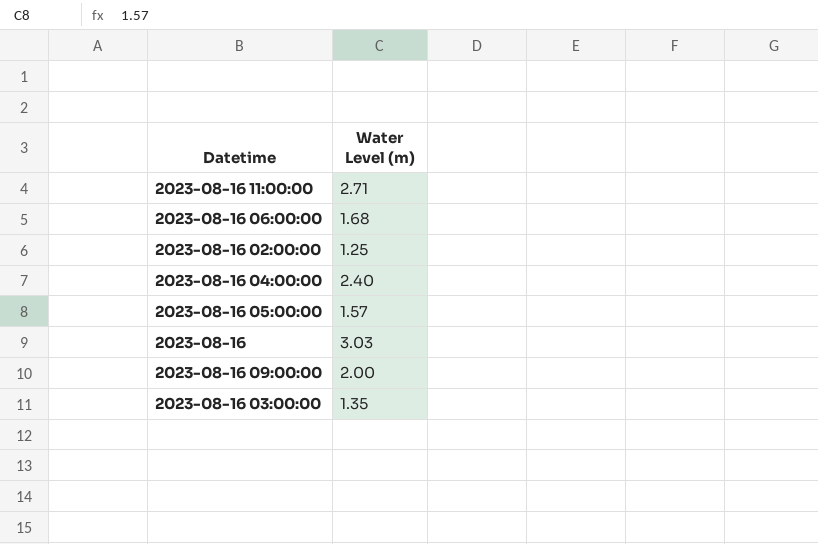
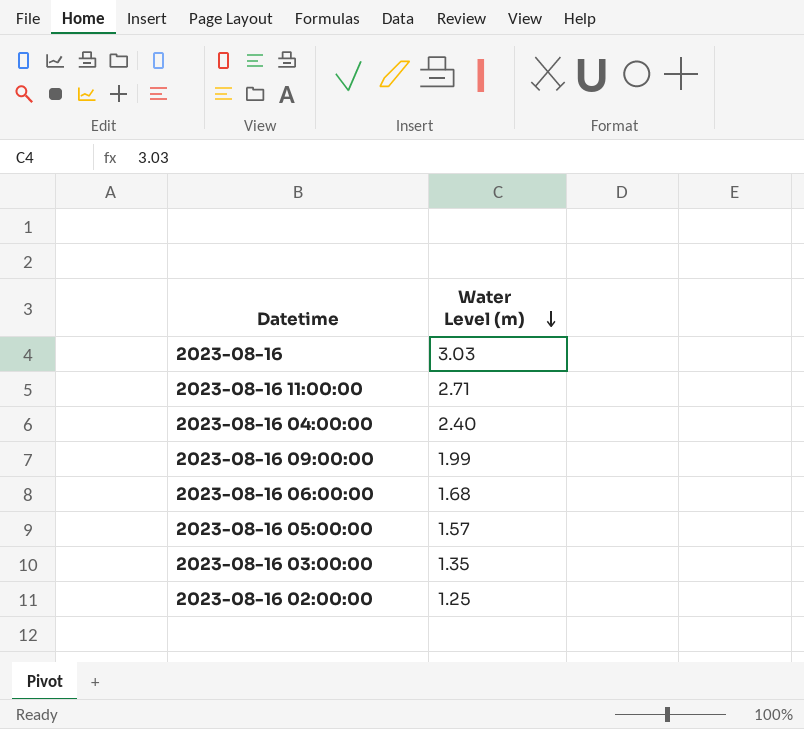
row order: none -> Water Level (m) descending
2023-08-16 09:00:00 | Water Level (m): 2.00 -> 1.99

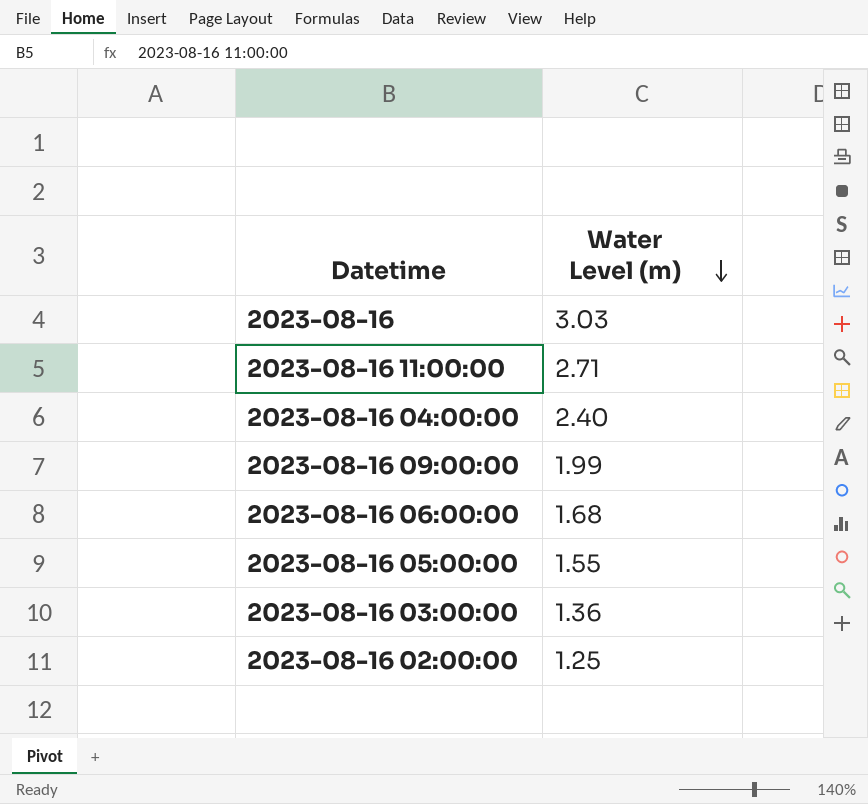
2023-08-16 05:00:00 | Water Level (m): 1.57 -> 1.55
2023-08-16 03:00:00 | Water Level (m): 1.35 -> 1.36

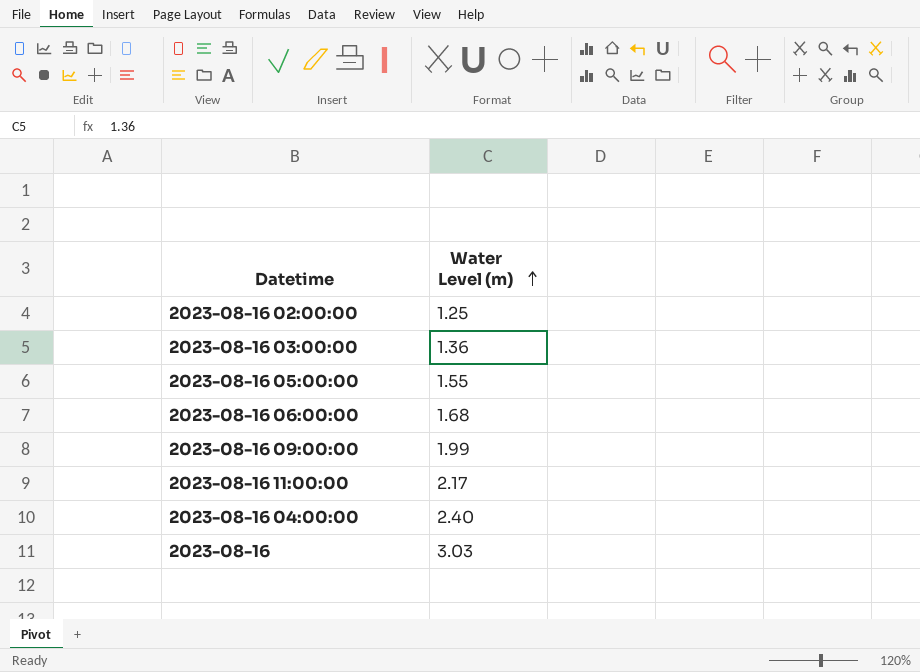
row order: Water Level (m) descending -> Water Level (m) ascending
2023-08-16 11:00:00 | Water Level (m): 2.71 -> 2.17

